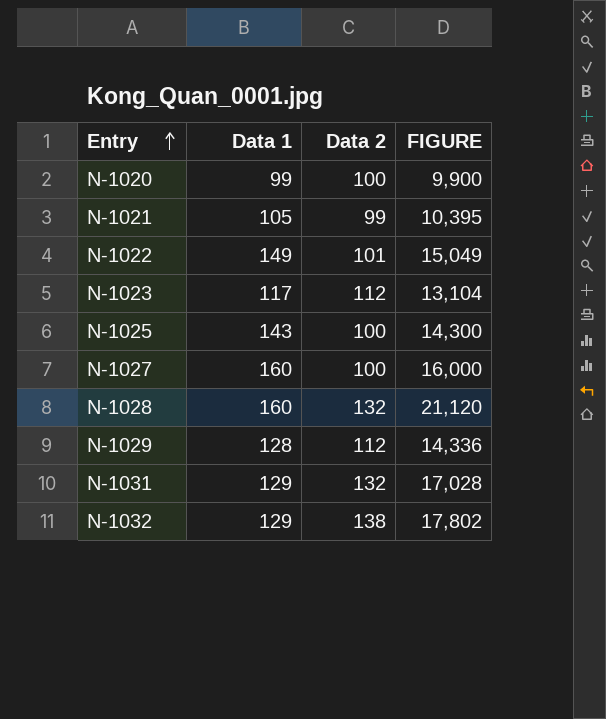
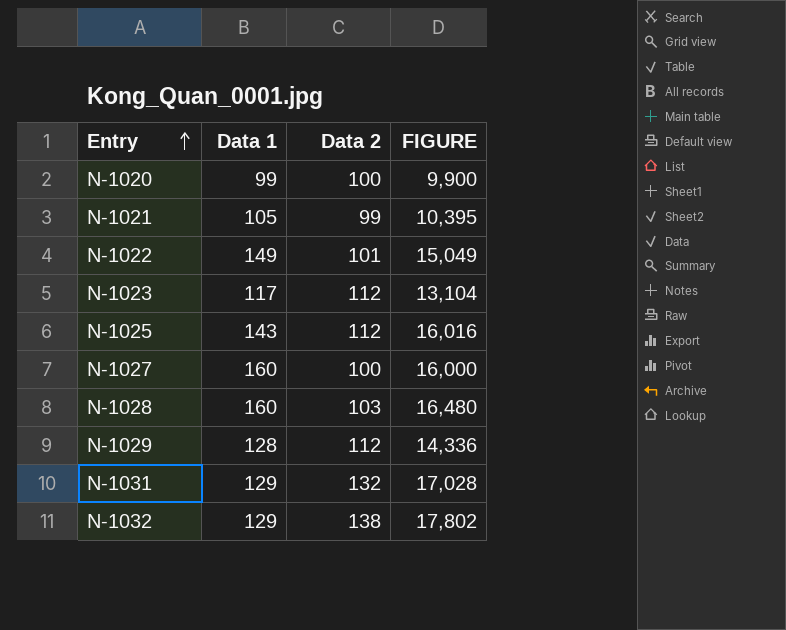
N-1025 | Data 2: 100 -> 112
N-1025 | FIGURE: 14,300 -> 16,016
N-1028 | Data 2: 132 -> 103
N-1028 | FIGURE: 21,120 -> 16,480

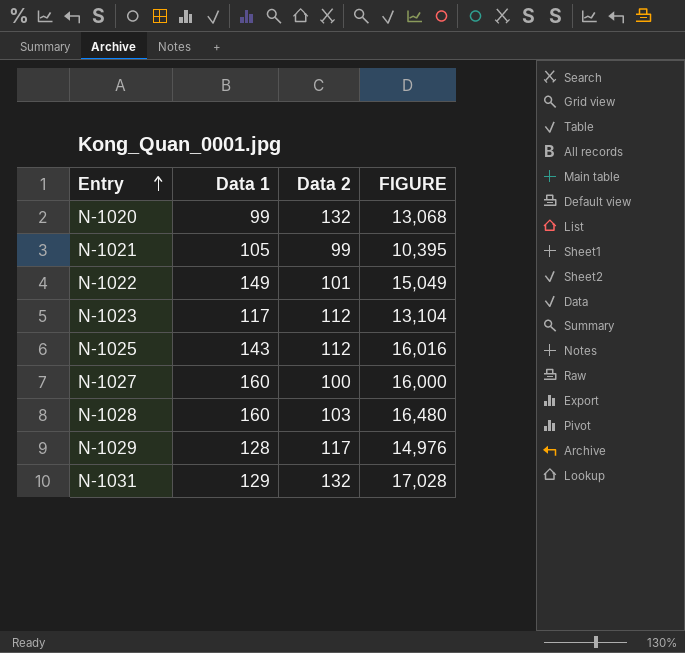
row N-1032: 129 | 138 | 17,802 -> none
N-1020 | Data 2: 100 -> 132
N-1020 | FIGURE: 9,900 -> 13,068
N-1029 | Data 2: 112 -> 117
N-1029 | FIGURE: 14,336 -> 14,976

